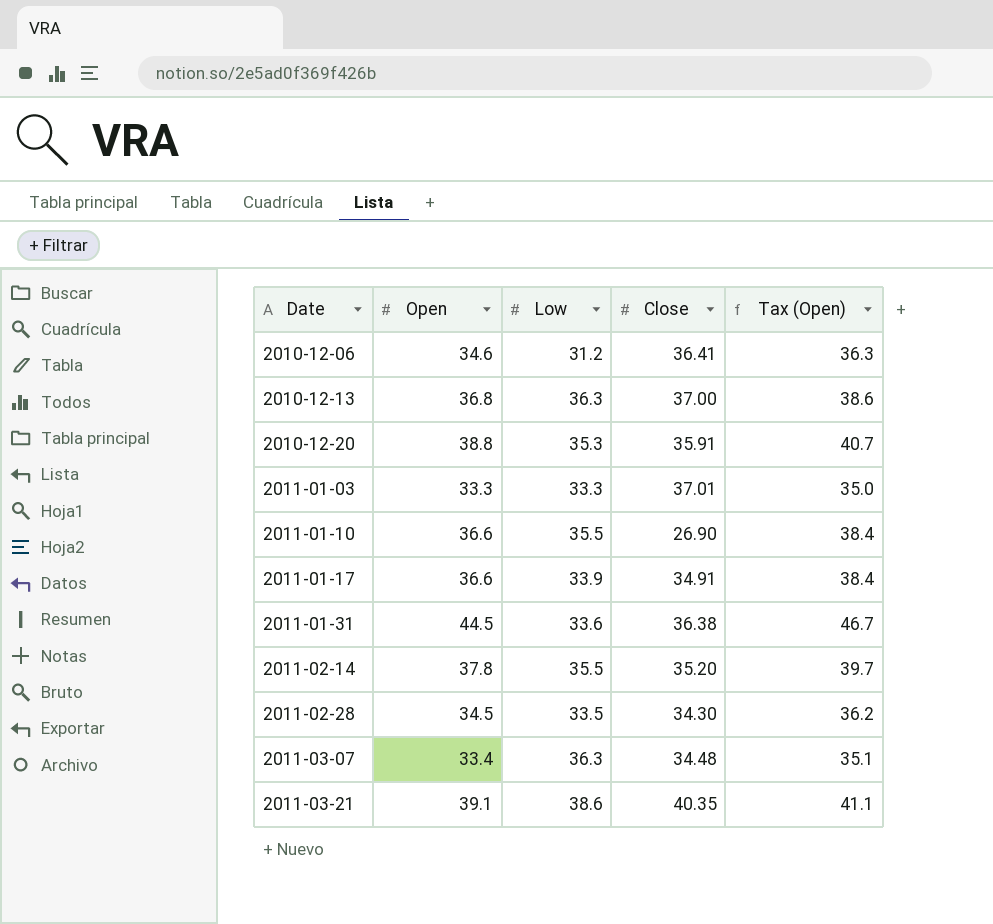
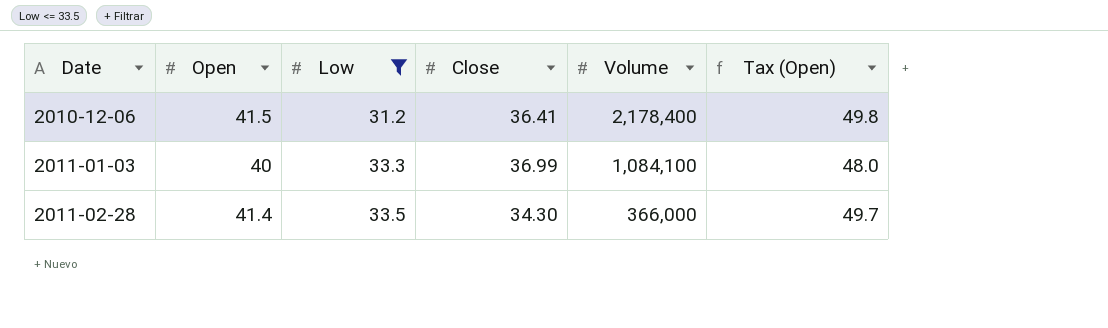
filter: none -> Low <= 33.5
column Volume | position: none -> 5
column Tax (Open) | formula: [Open] * 1.05 -> [Open] * 1.2
2010-12-06 | Open: 34.6 -> 41.5
2011-01-03 | Open: 33.3 -> 40
2011-01-03 | Close: 37.01 -> 36.99
2011-02-28 | Open: 34.5 -> 41.4

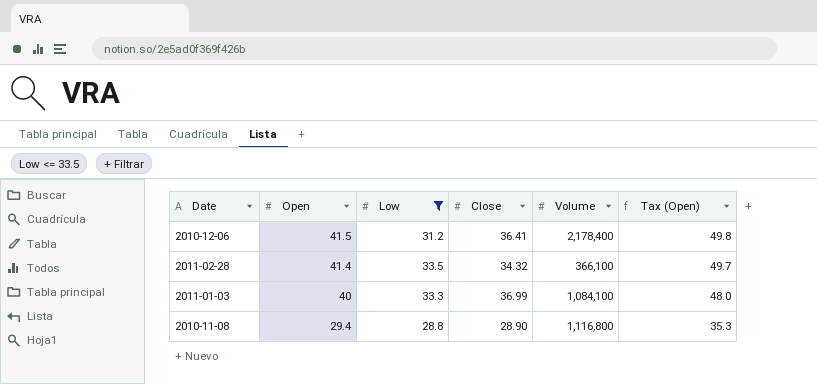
row order: Date ascending -> Open descending
2011-02-28 | Close: 34.30 -> 34.32
2011-02-28 | Volume: 366,000 -> 366,100
row 2010-11-08: none -> 29.4 | 28.8 | 28.90 | 1,116,800 | 35.3

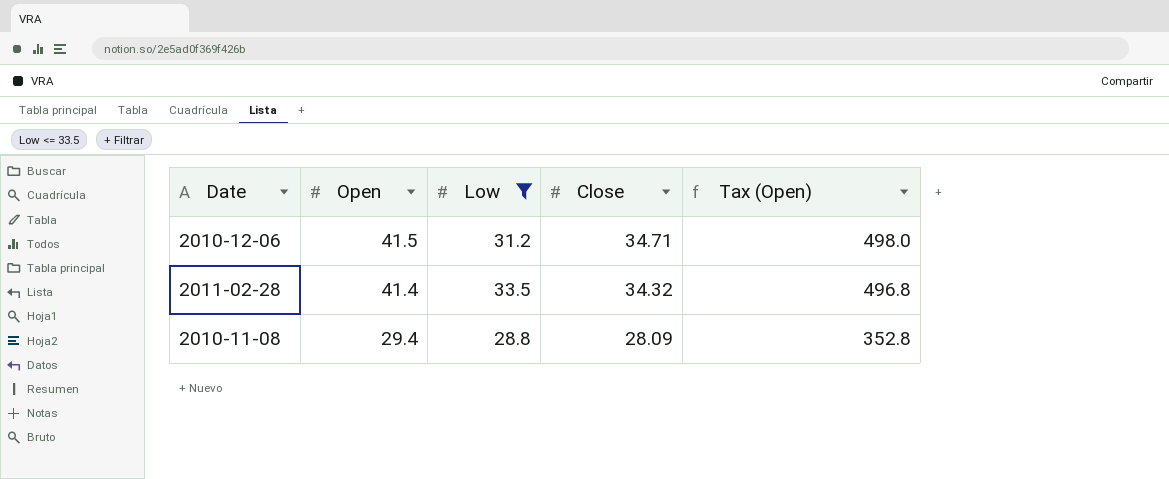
column Volume | position: 5 -> none
column Tax (Open) | formula: [Open] * 1.2 -> [Open] * 12
row 2011-01-03: 40 | 33.3 | 36.99 | 1,084,100 | 48.0 -> none
2010-12-06 | Close: 36.41 -> 34.71
2010-11-08 | Close: 28.90 -> 28.09

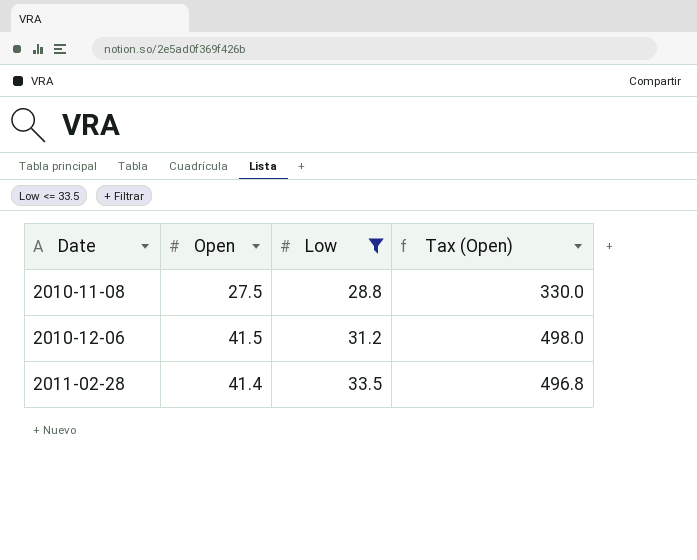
row order: Open descending -> Date ascending
column Close | position: 4 -> none
2010-11-08 | Open: 29.4 -> 27.5
2010-11-08 | Tax (Open): 352.8 -> 330.0

